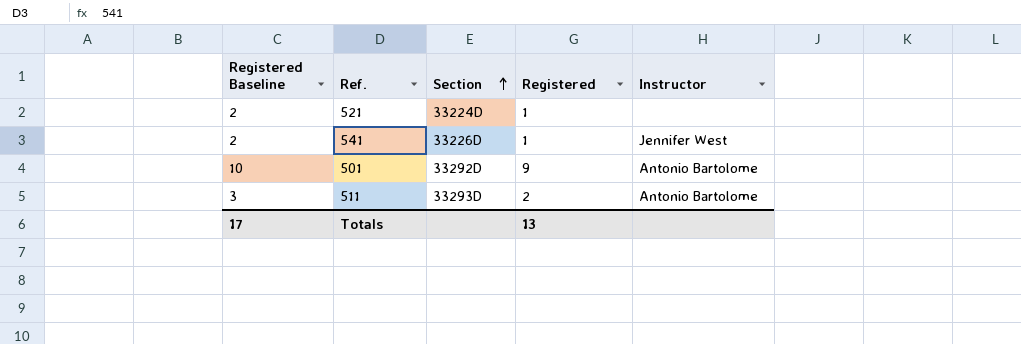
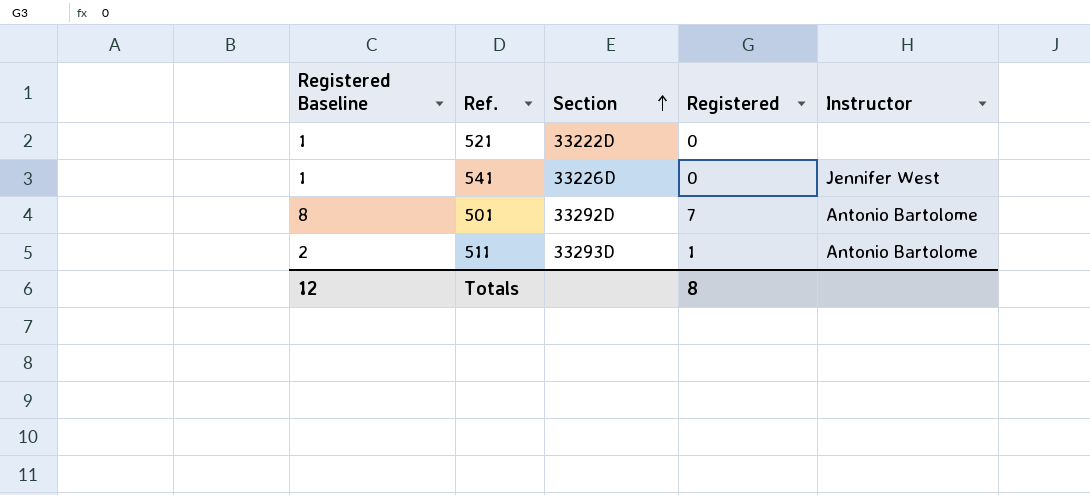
521 | Registered Baseline: 2 -> 1
521 | Section: 33224D -> 33222D
521 | Registered: 1 -> 0
541 | Registered Baseline: 2 -> 1
541 | Registered: 1 -> 0
501 | Registered Baseline: 10 -> 8
501 | Registered: 9 -> 7
511 | Registered Baseline: 3 -> 2
511 | Registered: 2 -> 1
Totals | Registered Baseline: 17 -> 12
Totals | Registered: 13 -> 8

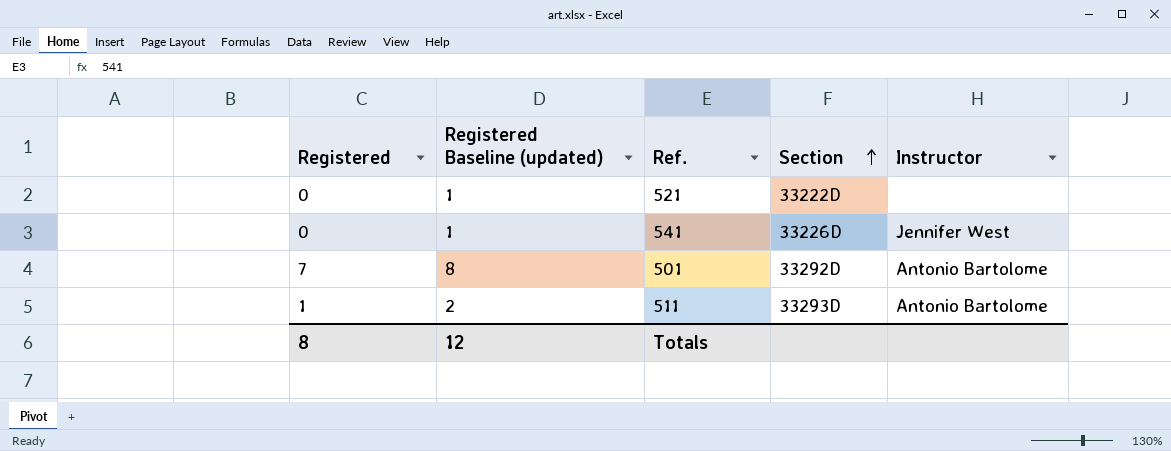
column Registered | position: 4 -> 1
column name: Registered Baseline -> Registered Baseline (updated)

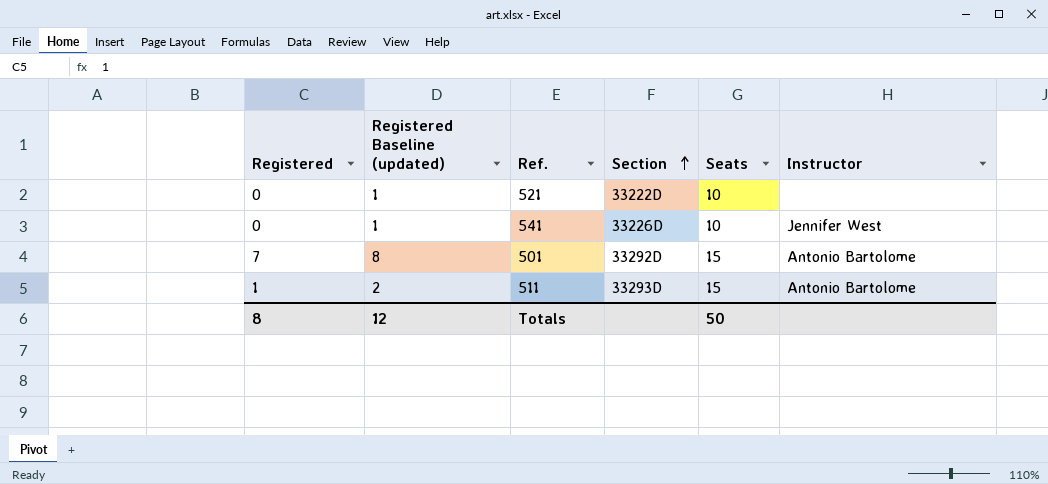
column Seats | position: none -> 5

